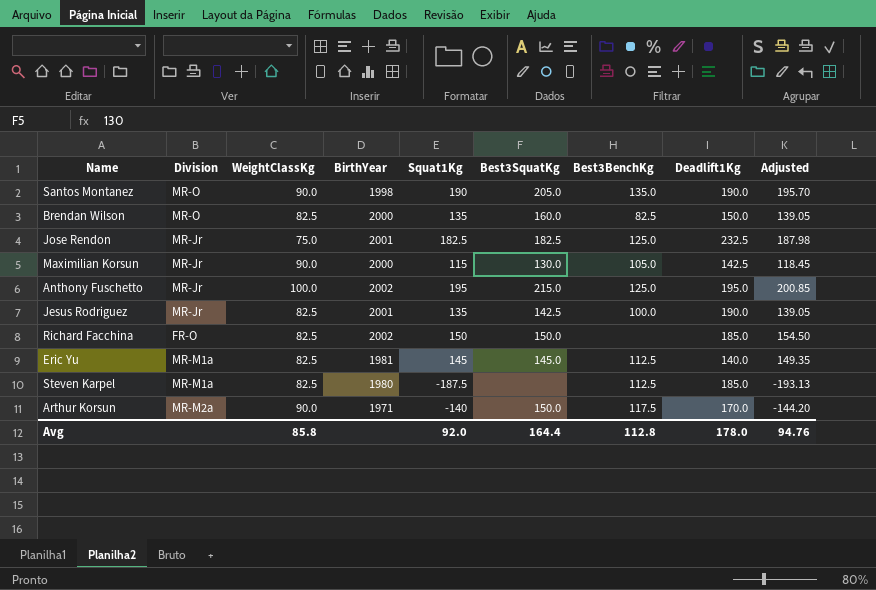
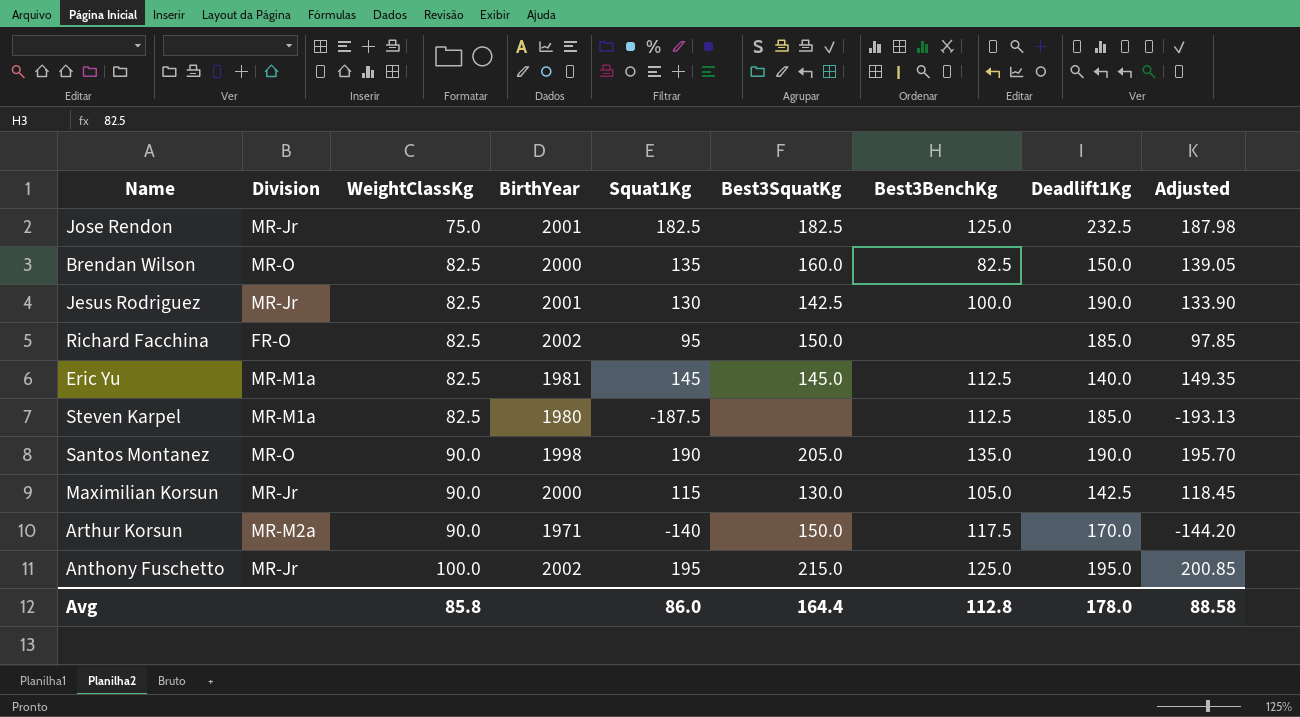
row order: none -> WeightClassKg ascending
Jesus Rodriguez | Squat1Kg: 135 -> 130
Jesus Rodriguez | Adjusted: 139.05 -> 133.90
Richard Facchina | Squat1Kg: 150 -> 95
Richard Facchina | Adjusted: 154.50 -> 97.85
Avg | Squat1Kg: 92.0 -> 86.0
Avg | Adjusted: 94.76 -> 88.58

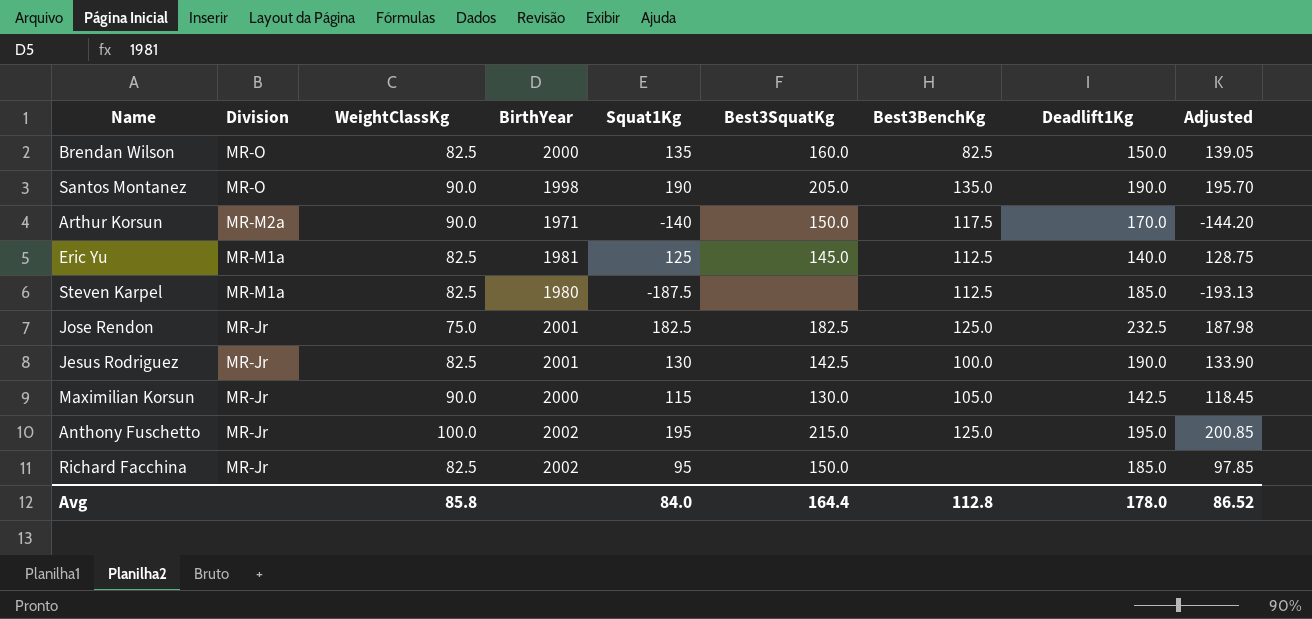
row order: WeightClassKg ascending -> Division descending
Eric Yu | Squat1Kg: 145 -> 125
Eric Yu | Adjusted: 149.35 -> 128.75
Richard Facchina | Division: FR-O -> MR-Jr
Avg | Squat1Kg: 86.0 -> 84.0
Avg | Adjusted: 88.58 -> 86.52

